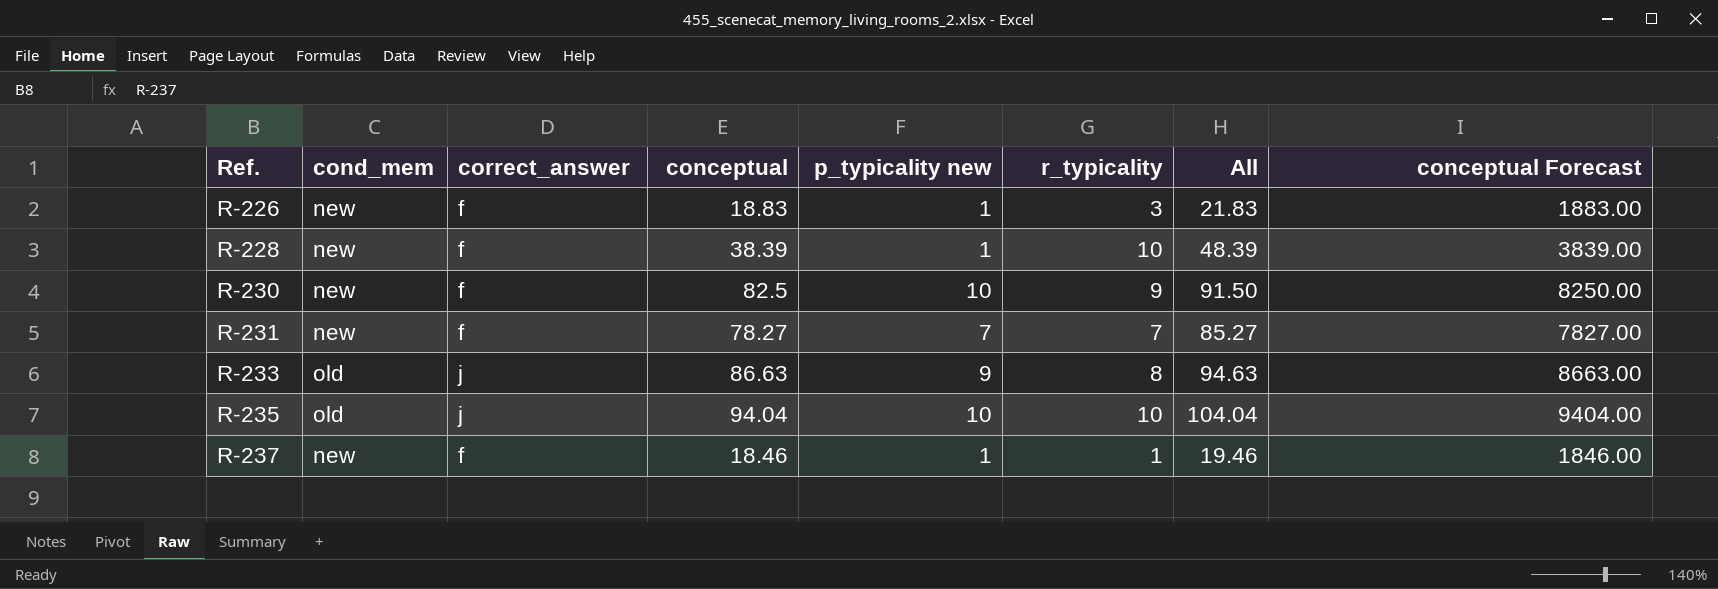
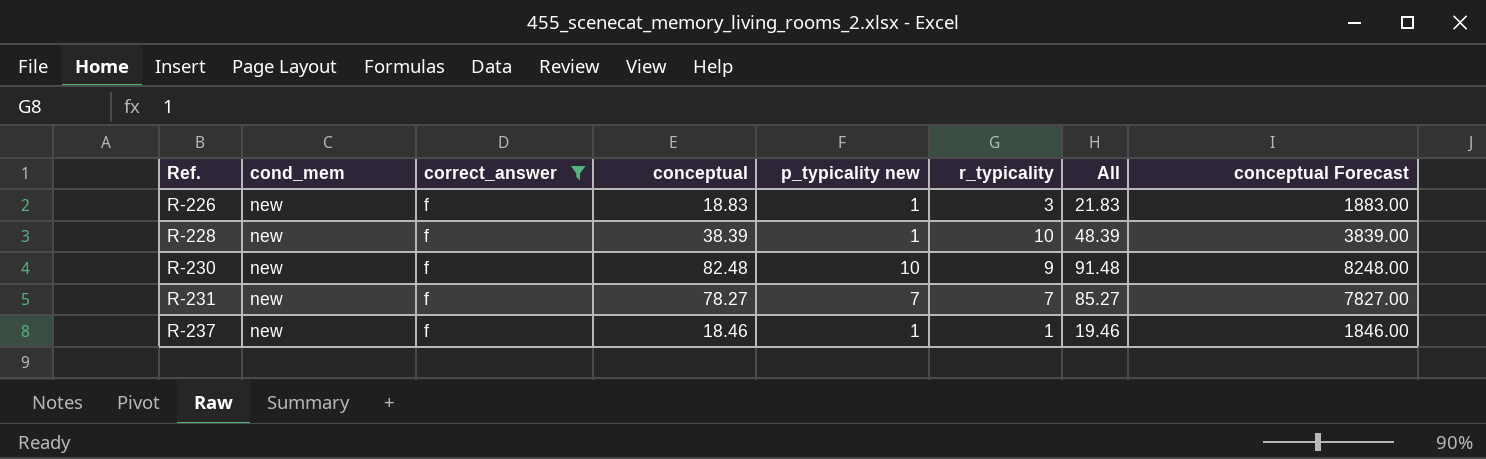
filter: none -> correct_answer = f
R-230 | conceptual: 82.5 -> 82.48
R-230 | All: 91.50 -> 91.48
R-230 | conceptual Forecast: 8250.00 -> 8248.00

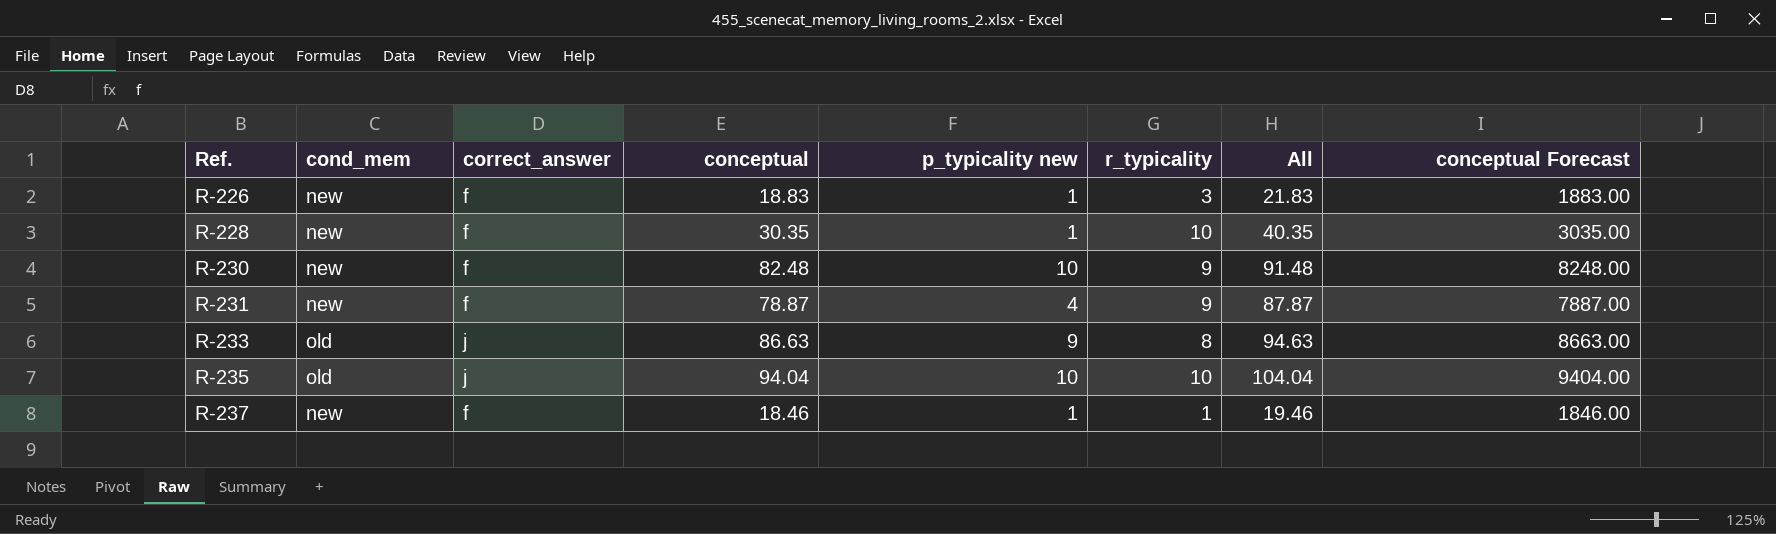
filter: correct_answer = f -> none
R-228 | conceptual: 38.39 -> 30.35
R-228 | All: 48.39 -> 40.35
R-228 | conceptual Forecast: 3839.00 -> 3035.00
R-231 | conceptual: 78.27 -> 78.87
R-231 | p_typicality new: 7 -> 4
R-231 | r_typicality: 7 -> 9
R-231 | All: 85.27 -> 87.87
R-231 | conceptual Forecast: 7827.00 -> 7887.00

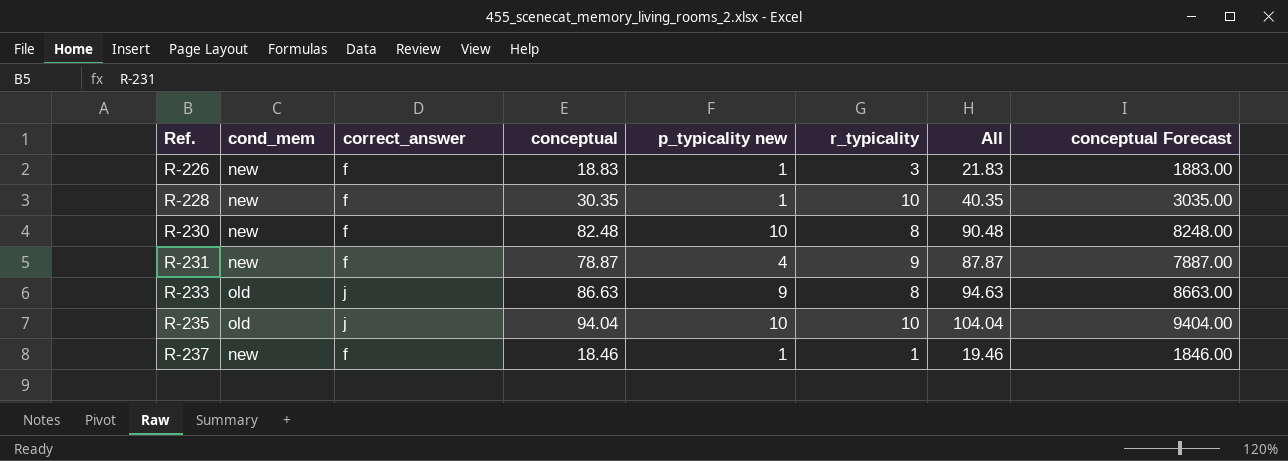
R-230 | r_typicality: 9 -> 8
R-230 | All: 91.48 -> 90.48

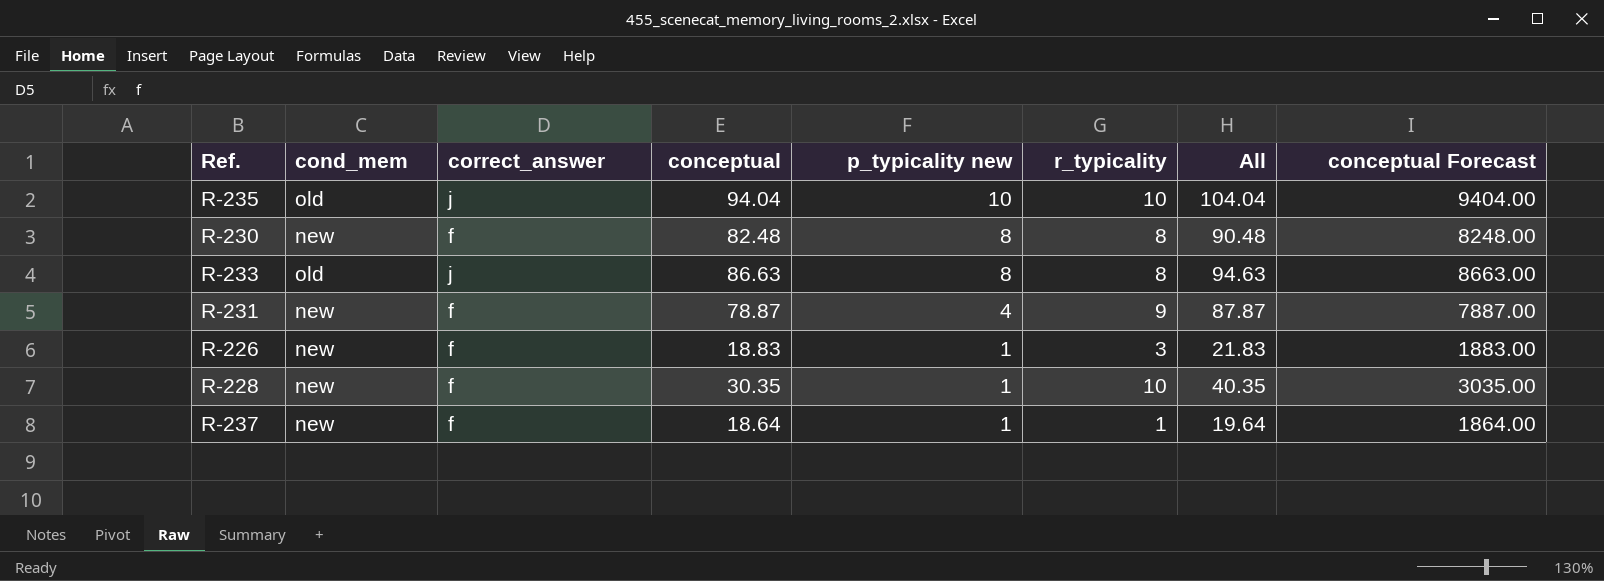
row order: Ref. ascending -> p_typicality new descending
R-230 | p_typicality new: 10 -> 8
R-233 | p_typicality new: 9 -> 8
R-237 | conceptual: 18.46 -> 18.64
R-237 | All: 19.46 -> 19.64
R-237 | conceptual Forecast: 1846.00 -> 1864.00

